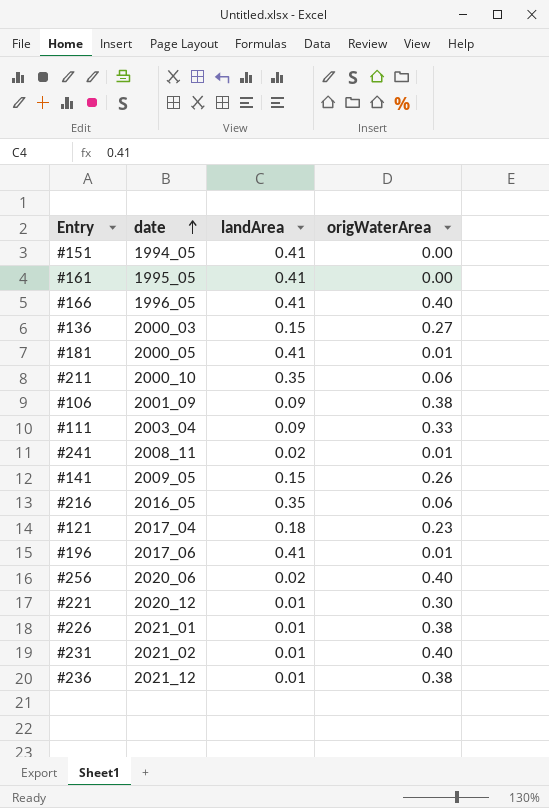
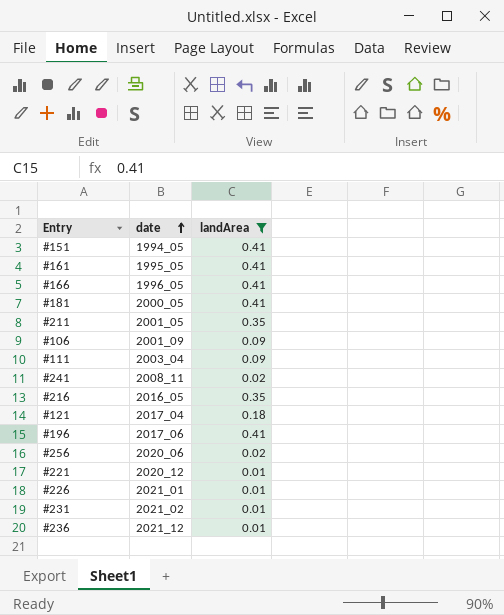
filter: none -> landArea != 0.15
column origWaterArea | position: 4 -> none
#211 | date: 2000_10 -> 2001_05

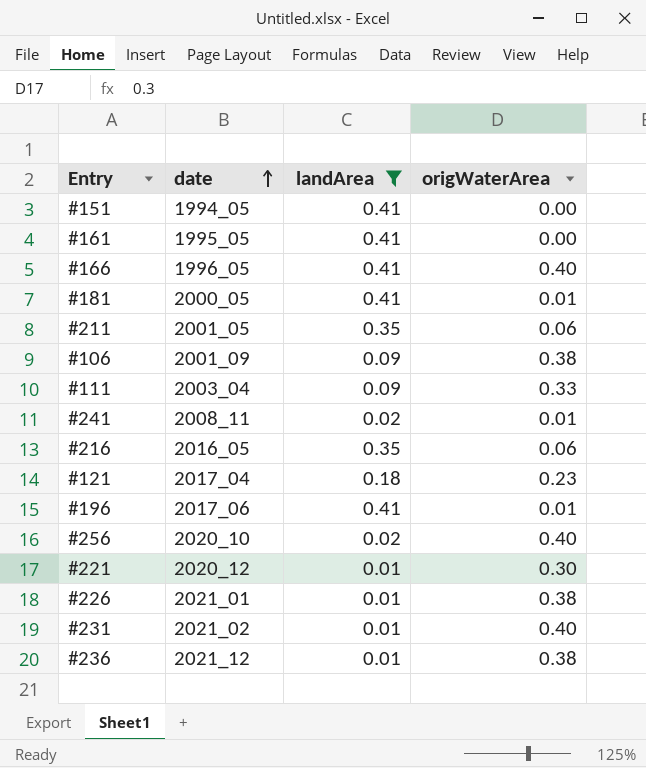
column origWaterArea | position: none -> 4
#256 | date: 2020_06 -> 2020_10

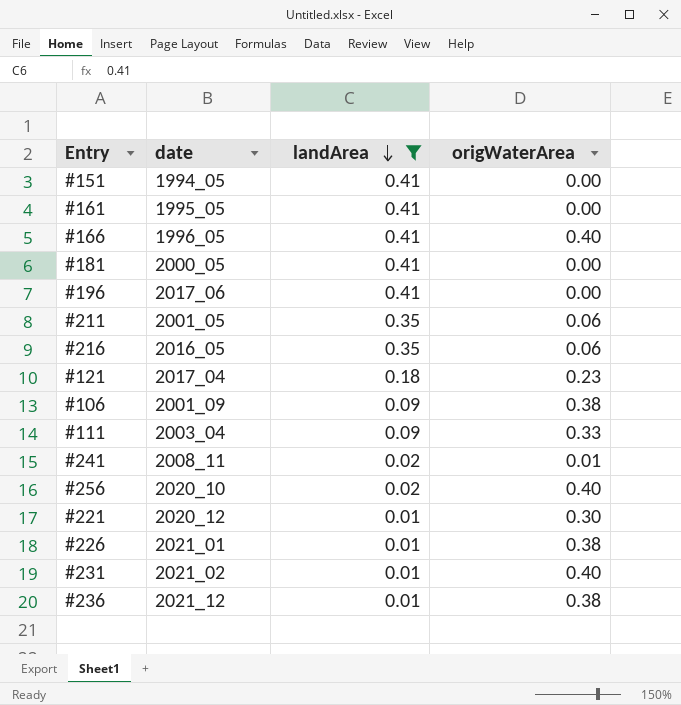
row order: date ascending -> landArea descending
#181 | origWaterArea: 0.01 -> 0.00
#196 | origWaterArea: 0.01 -> 0.00

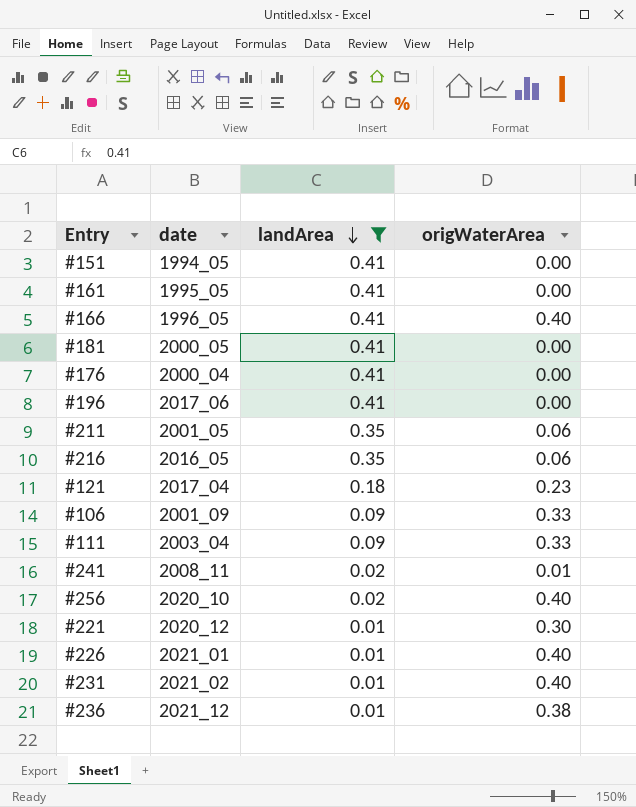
row #176: none -> 2000_04 | 0.41 | 0.00
#106 | origWaterArea: 0.38 -> 0.33
#226 | origWaterArea: 0.38 -> 0.40

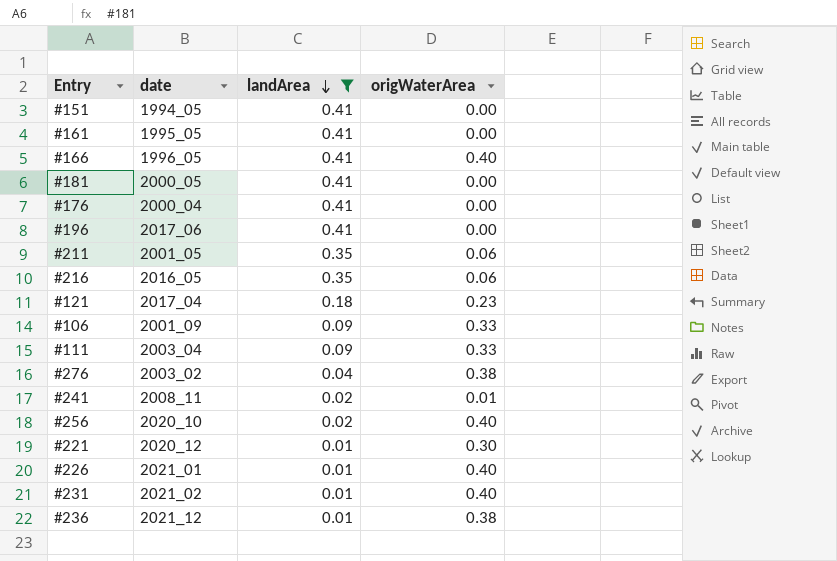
row #276: none -> 2003_02 | 0.04 | 0.38

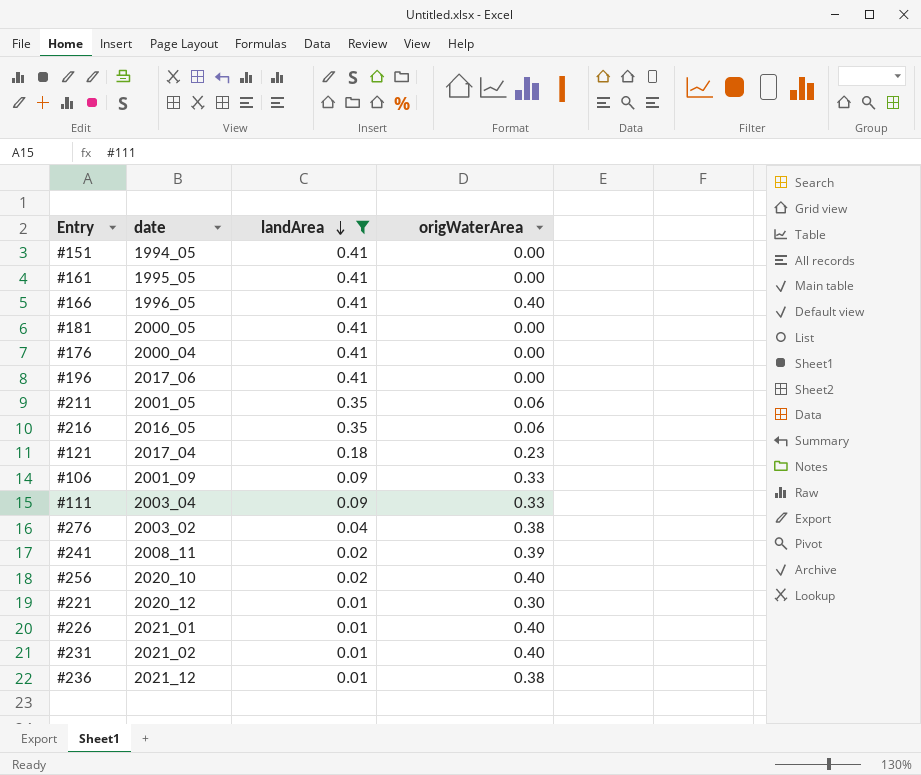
#241 | origWaterArea: 0.01 -> 0.39

